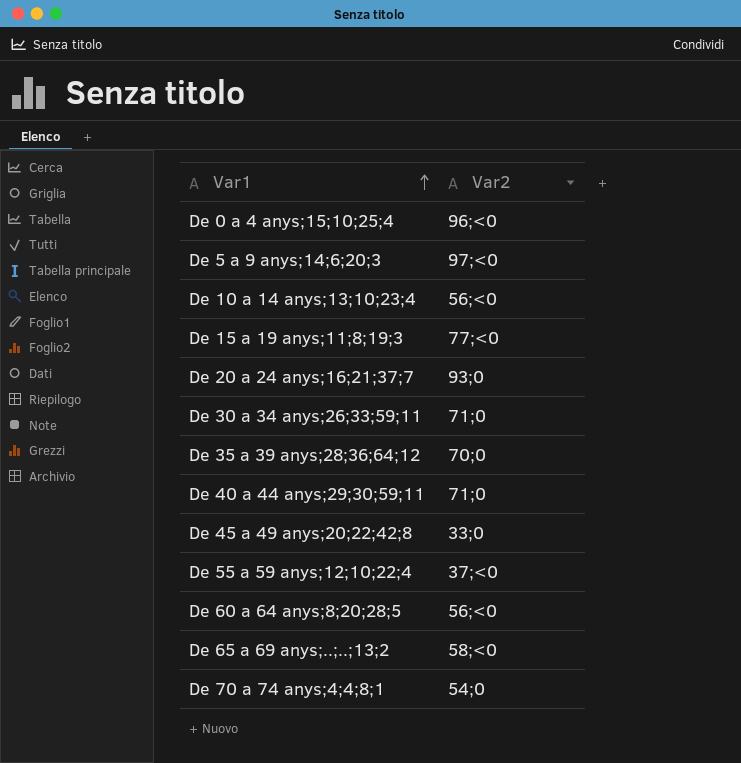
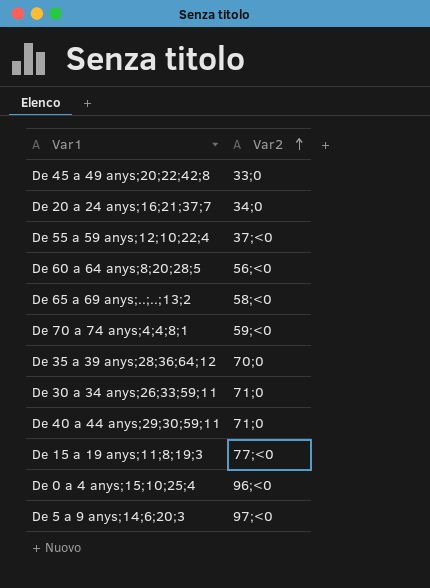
row order: Var1 ascending -> Var2 ascending
row De 10 a 14 anys;13;10;23;4: 56;<0 -> none
De 20 a 24 anys;16;21;37;7 | Var2: 93;0 -> 34;0
De 70 a 74 anys;4;4;8;1 | Var2: 54;0 -> 59;<0

